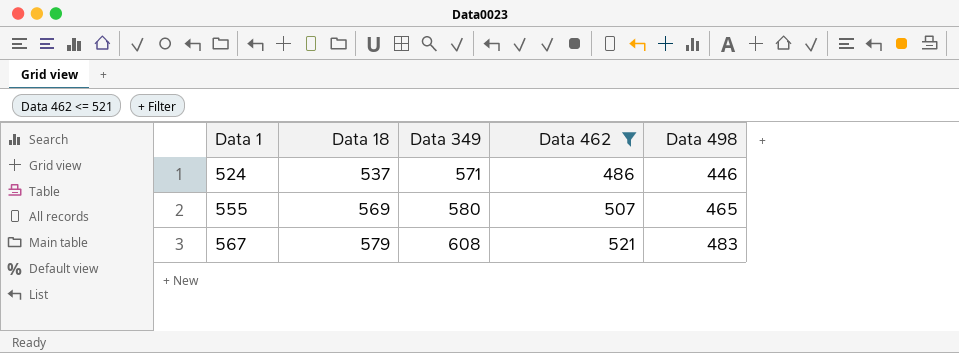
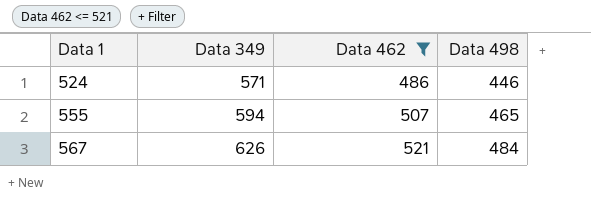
column Data 18 | position: 2 -> none
555 | Data 349: 580 -> 594
567 | Data 349: 608 -> 626
567 | Data 498: 483 -> 484

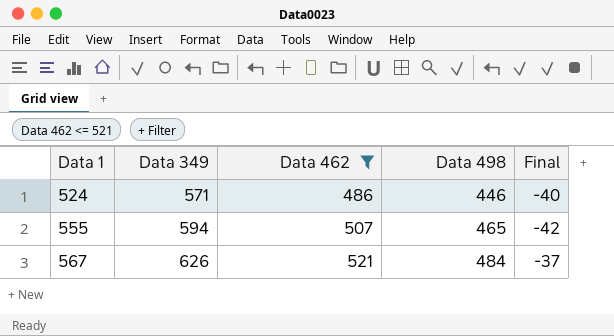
column Final | formula: none -> [Data 498] - [Data 462]

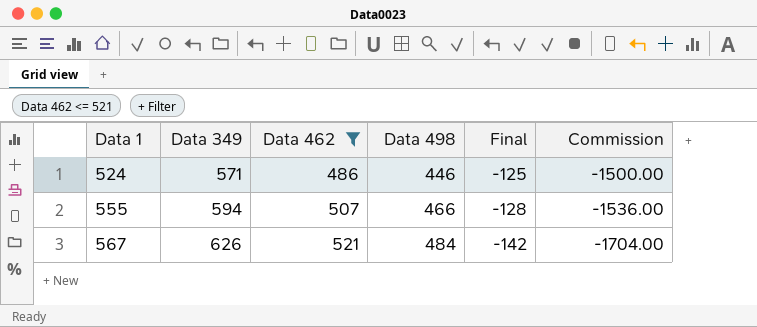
column Final | formula: [Data 498] - [Data 462] -> [Data 498] - [Data 349]
column Commission | formula: none -> [Final] * 12
555 | Data 498: 465 -> 466

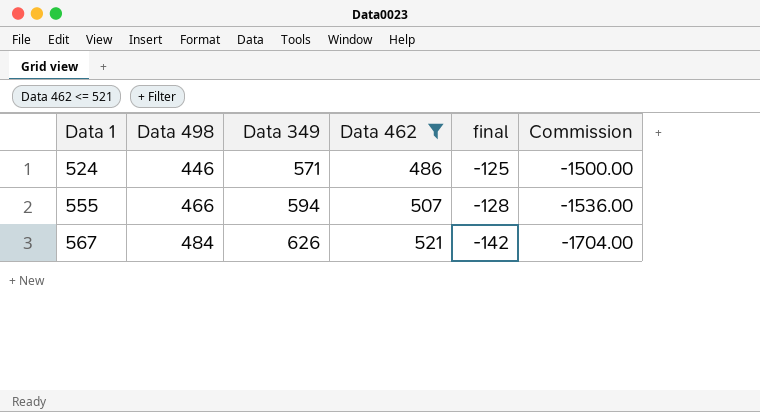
column Data 498 | position: 4 -> 2
column name: Final -> final

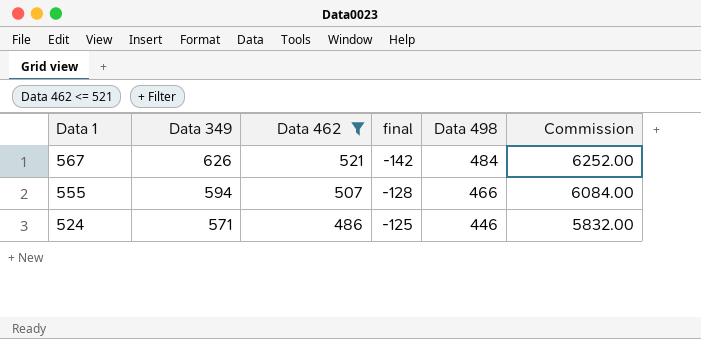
row order: Data 1 ascending -> Data 1 descending
column Data 498 | position: 2 -> 5
column Commission | formula: [final] * 12 -> [Data 462] * 12

